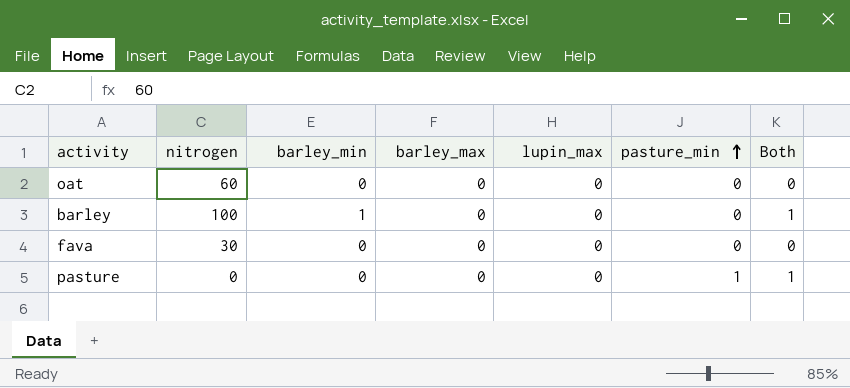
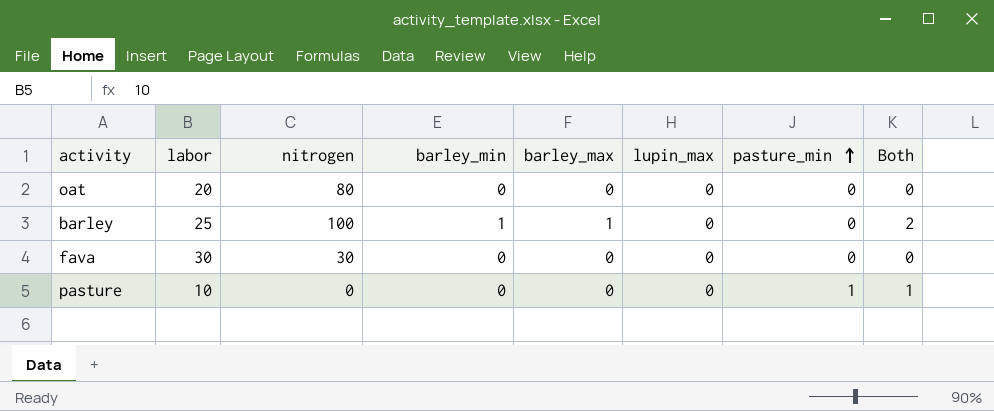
column labor | position: none -> 2
oat | nitrogen: 60 -> 80
barley | barley_max: 0 -> 1
barley | Both: 1 -> 2

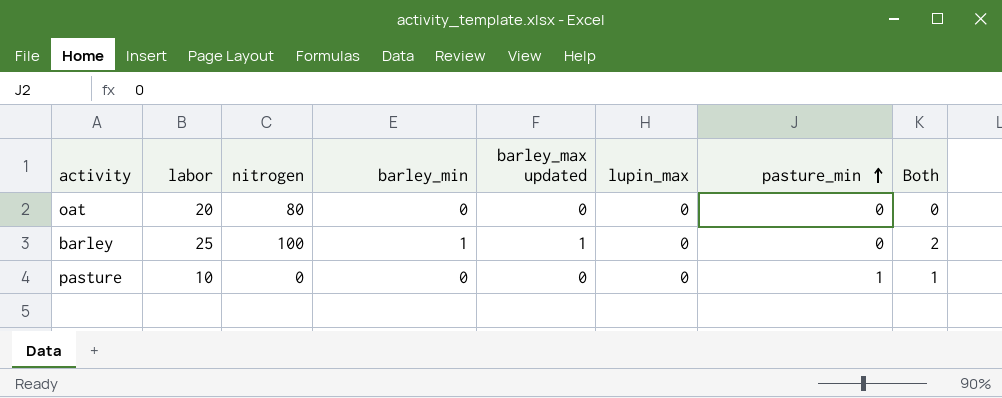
column name: barley_max -> barley_max updated
row fava: 30 | 30 | 0 | 0 | 0 | 0 | 0 -> none

